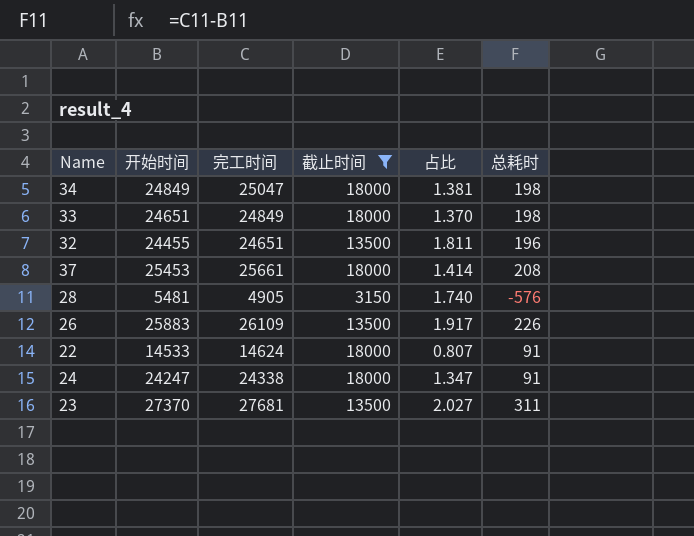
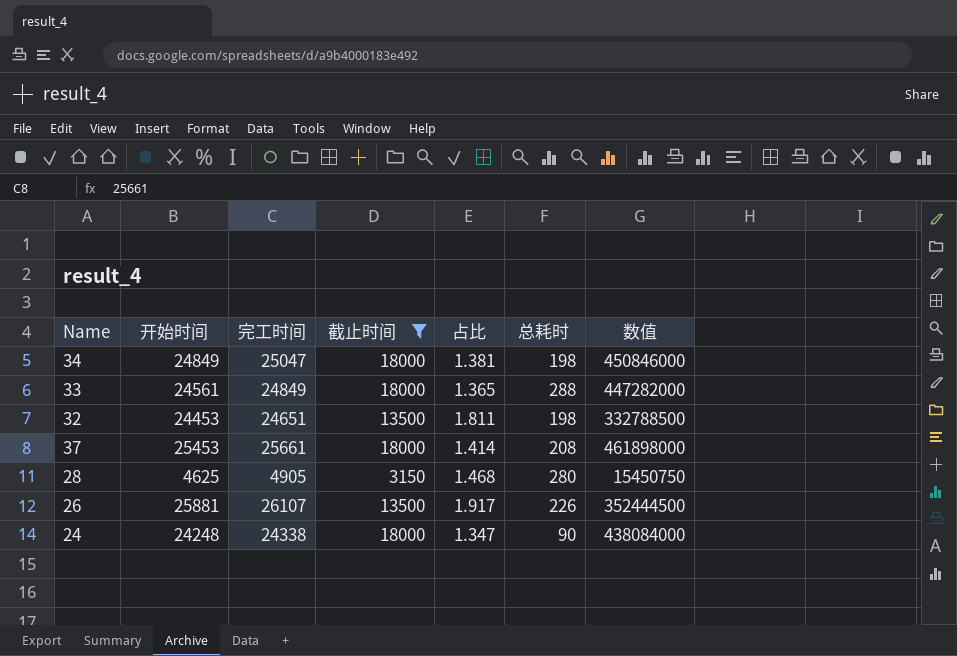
column 数值 | formula: none -> [完工时间] * [截止时间]
row 22: 14533 | 14624 | 18000 | 0.807 | 91 -> none
row 23: 27370 | 27681 | 13500 | 2.027 | 311 -> none
33 | 开始时间: 24651 -> 24561
33 | 占比: 1.370 -> 1.365
33 | 总耗时: 198 -> 288
32 | 开始时间: 24455 -> 24453
32 | 总耗时: 196 -> 198
28 | 开始时间: 5481 -> 4625
28 | 占比: 1.740 -> 1.468
28 | 总耗时: -576 -> 280
26 | 开始时间: 25883 -> 25881
26 | 完工时间: 26109 -> 26107
24 | 开始时间: 24247 -> 24248
24 | 总耗时: 91 -> 90

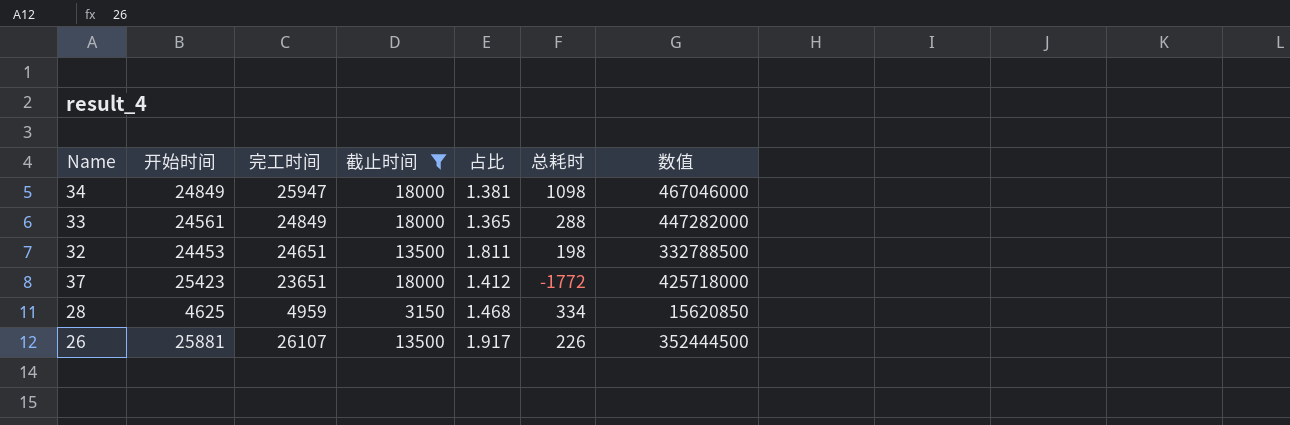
row 24: 24248 | 24338 | 18000 | 1.347 | 90 | 438084000 -> none
34 | 完工时间: 25047 -> 25947
34 | 总耗时: 198 -> 1098
34 | 数值: 450846000 -> 467046000
37 | 开始时间: 25453 -> 25423
37 | 完工时间: 25661 -> 23651
37 | 占比: 1.414 -> 1.412
37 | 总耗时: 208 -> -1772
37 | 数值: 461898000 -> 425718000
28 | 完工时间: 4905 -> 4959
28 | 总耗时: 280 -> 334
28 | 数值: 15450750 -> 15620850

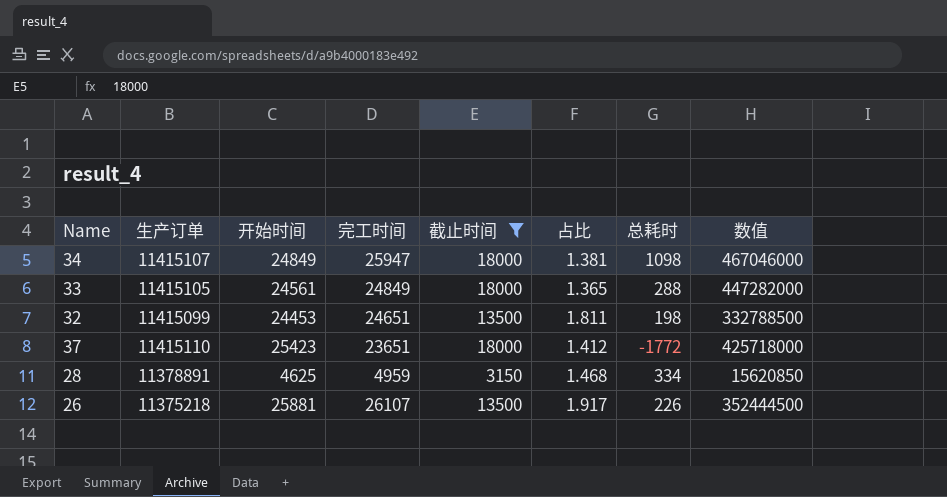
column 生产订单 | position: none -> 2

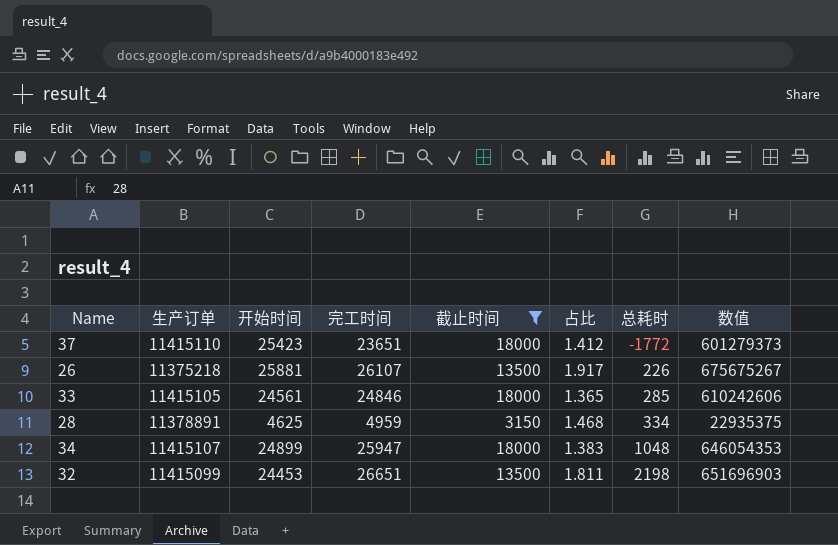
row order: none -> 总耗时 ascending
column 数值 | formula: [完工时间] * [截止时间] -> [开始时间] * [完工时间]
33 | 完工时间: 24849 -> 24846
33 | 总耗时: 288 -> 285
34 | 开始时间: 24849 -> 24899
34 | 占比: 1.381 -> 1.383
34 | 总耗时: 1098 -> 1048
32 | 完工时间: 24651 -> 26651
32 | 总耗时: 198 -> 2198

